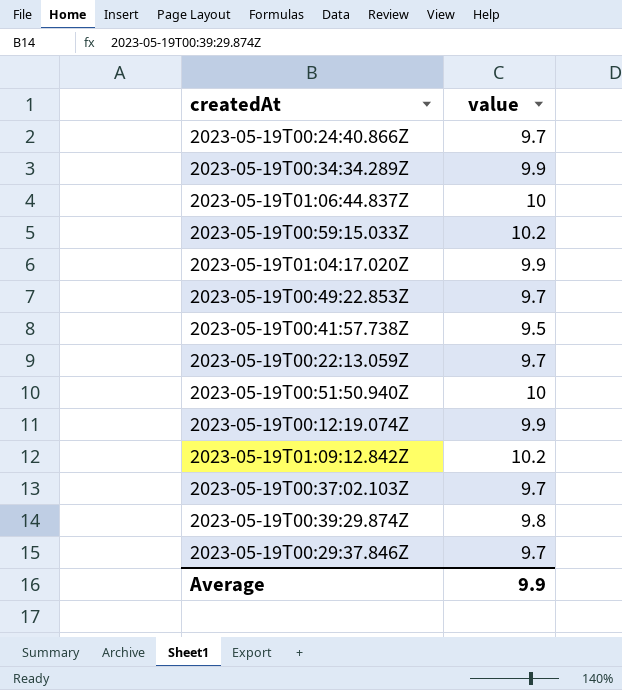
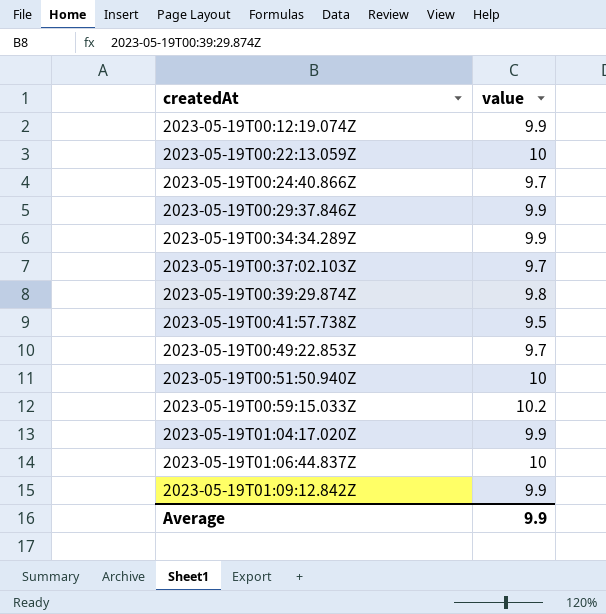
row order: none -> createdAt ascending
2023-05-19T00:22:13.059Z | value: 9.7 -> 10
2023-05-19T00:29:37.846Z | value: 9.7 -> 9.9
2023-05-19T01:09:12.842Z | value: 10.2 -> 9.9

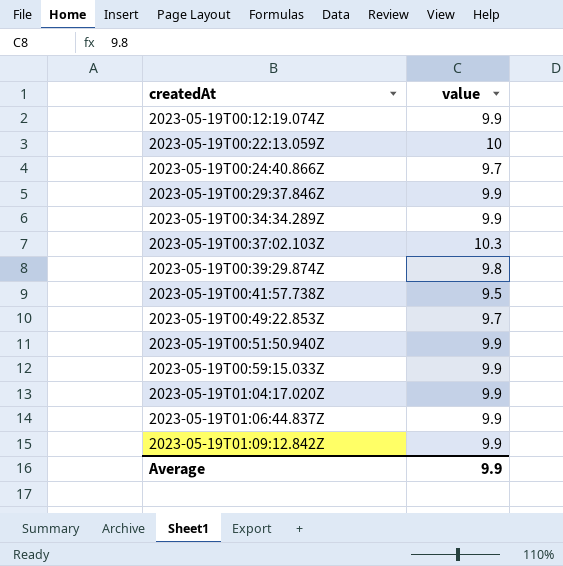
2023-05-19T00:37:02.103Z | value: 9.7 -> 10.3
2023-05-19T00:51:50.940Z | value: 10 -> 9.9
2023-05-19T00:59:15.033Z | value: 10.2 -> 9.9
2023-05-19T01:06:44.837Z | value: 10 -> 9.9

